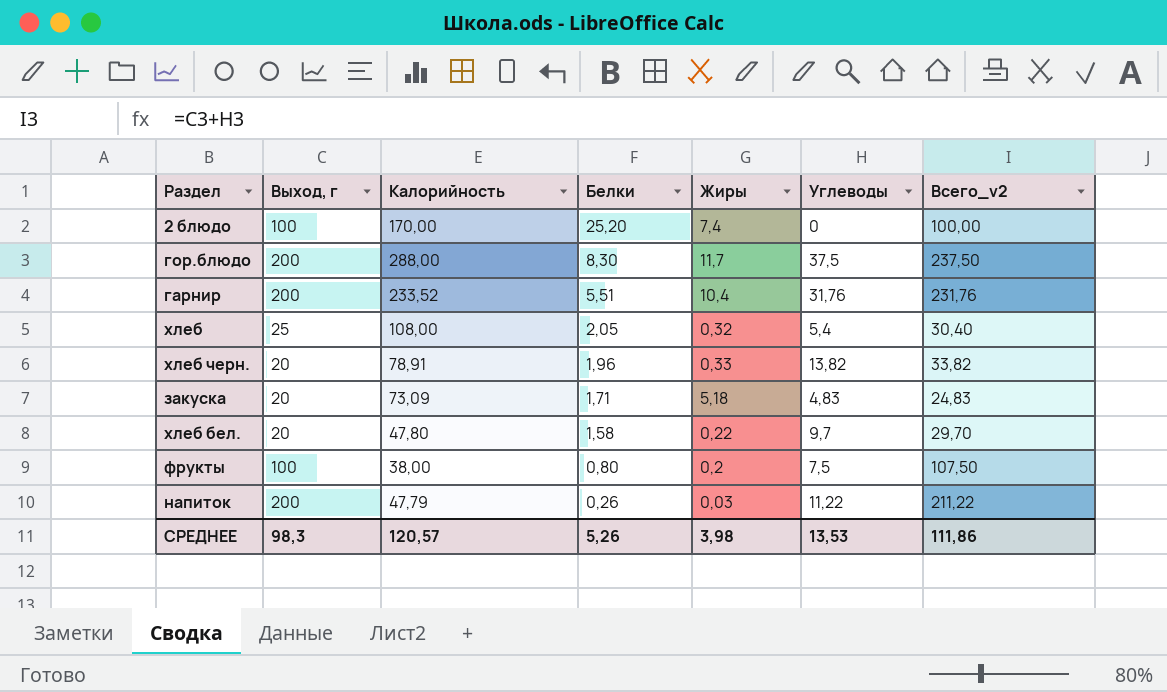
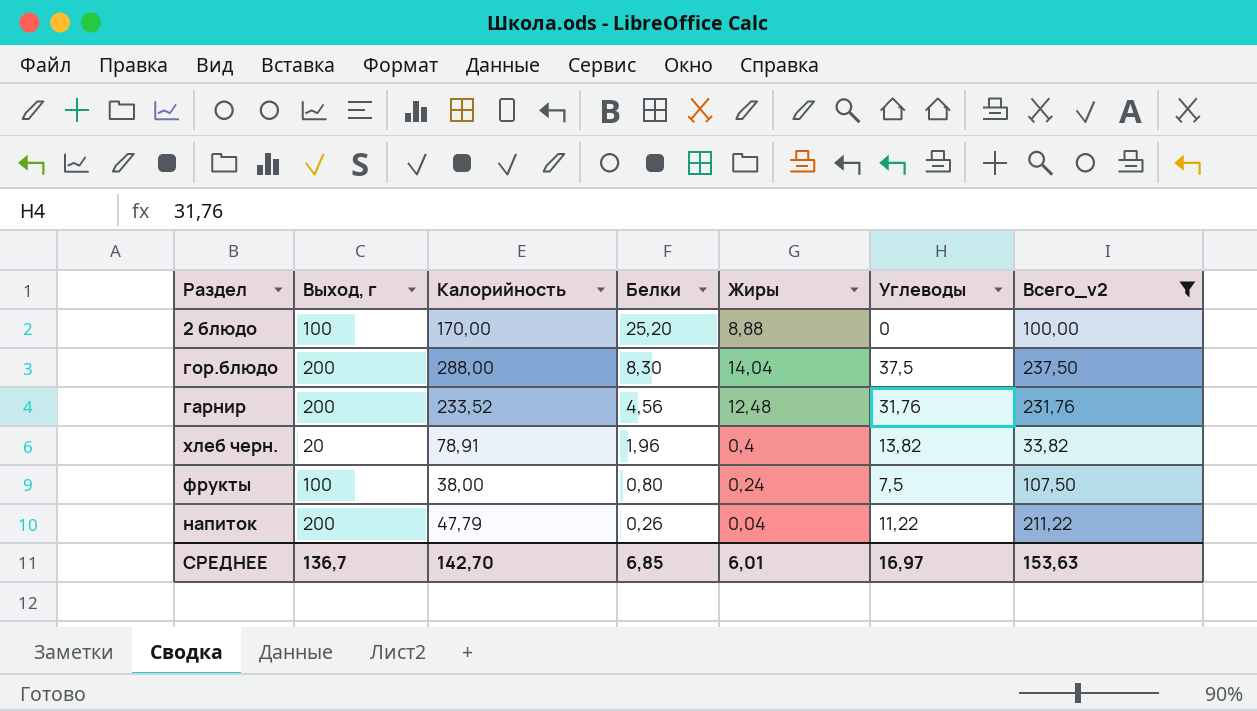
filter: none -> Всего_v2 >= 33,82
2 блюдо | Жиры: 7,4 -> 8,88
гор.блюдо | Жиры: 11,7 -> 14,04
гарнир | Белки: 5,51 -> 4,56
гарнир | Жиры: 10,4 -> 12,48
хлеб черн. | Жиры: 0,33 -> 0,4
фрукты | Жиры: 0,2 -> 0,24
напиток | Жиры: 0,03 -> 0,04
СРЕДНЕЕ | Выход, г: 98,3 -> 136,7
СРЕДНЕЕ | Калорийность: 120,57 -> 142,70
СРЕДНЕЕ | Белки: 5,26 -> 6,85
СРЕДНЕЕ | Жиры: 3,98 -> 6,01
СРЕДНЕЕ | Углеводы: 13,53 -> 16,97
СРЕДНЕЕ | Всего_v2: 111,86 -> 153,63

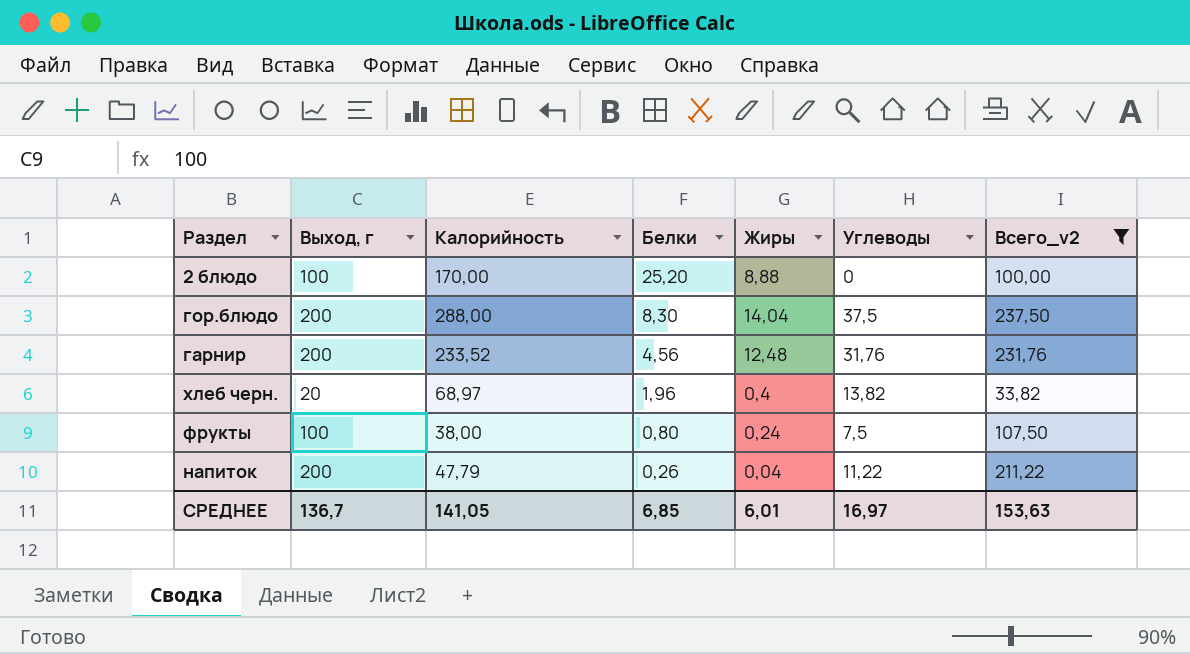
хлеб черн. | Калорийность: 78,91 -> 68,97
СРЕДНЕЕ | Калорийность: 142,70 -> 141,05

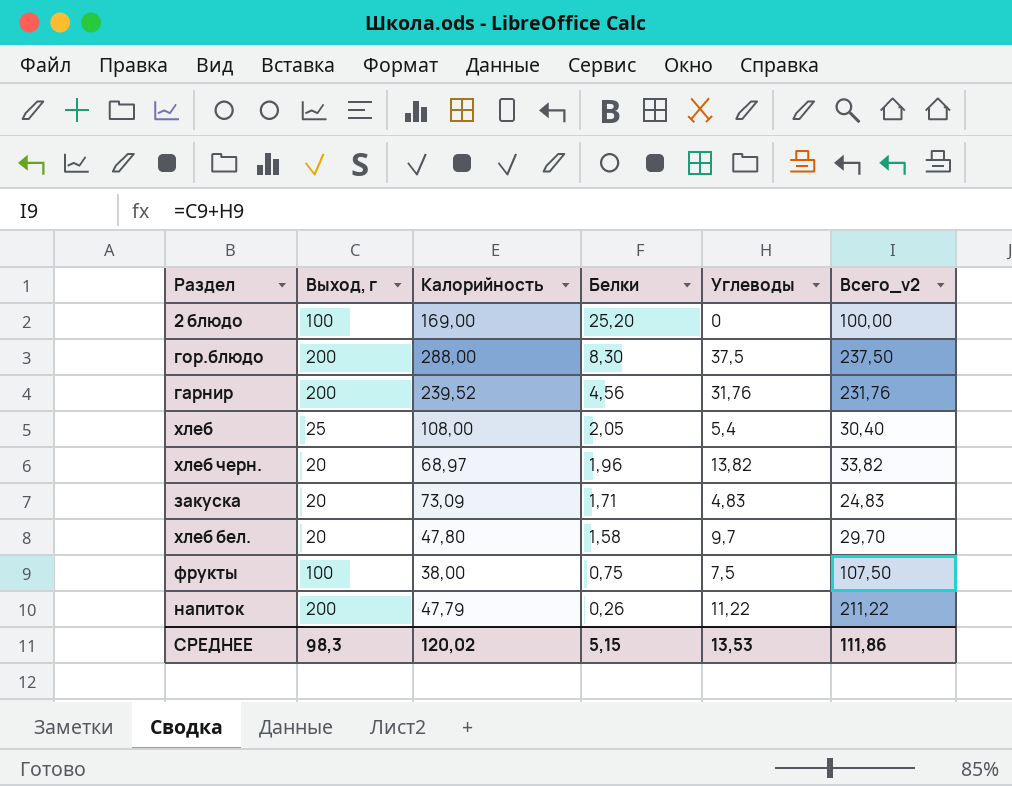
filter: Всего_v2 >= 33,82 -> none
column Жиры | position: 5 -> none
2 блюдо | Калорийность: 170,00 -> 169,00
гарнир | Калорийность: 233,52 -> 239,52
фрукты | Белки: 0,80 -> 0,75
СРЕДНЕЕ | Выход, г: 136,7 -> 98,3
СРЕДНЕЕ | Калорийность: 141,05 -> 120,02
СРЕДНЕЕ | Белки: 6,85 -> 5,15
СРЕДНЕЕ | Углеводы: 16,97 -> 13,53
СРЕДНЕЕ | Всего_v2: 153,63 -> 111,86

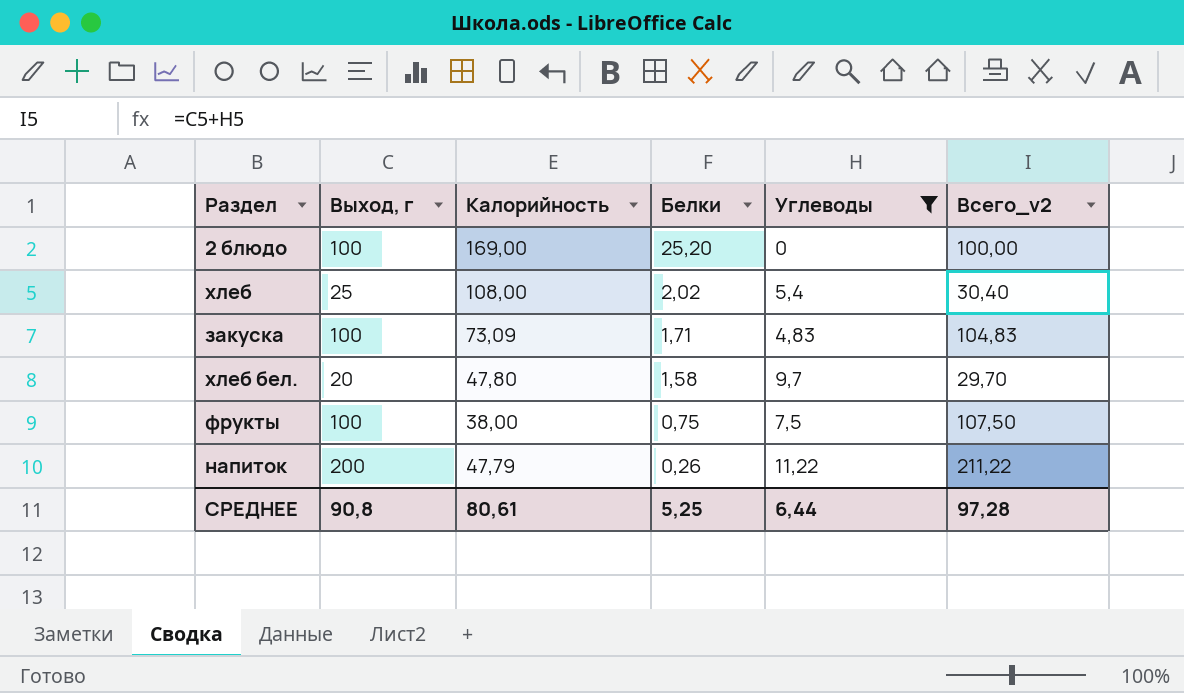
filter: none -> Углеводы <= 11,22
хлеб | Белки: 2,05 -> 2,02
закуска | Выход, г: 20 -> 100
закуска | Всего_v2: 24,83 -> 104,83
СРЕДНЕЕ | Выход, г: 98,3 -> 90,8
СРЕДНЕЕ | Калорийность: 120,02 -> 80,61
СРЕДНЕЕ | Белки: 5,15 -> 5,25
СРЕДНЕЕ | Углеводы: 13,53 -> 6,44
СРЕДНЕЕ | Всего_v2: 111,86 -> 97,28

